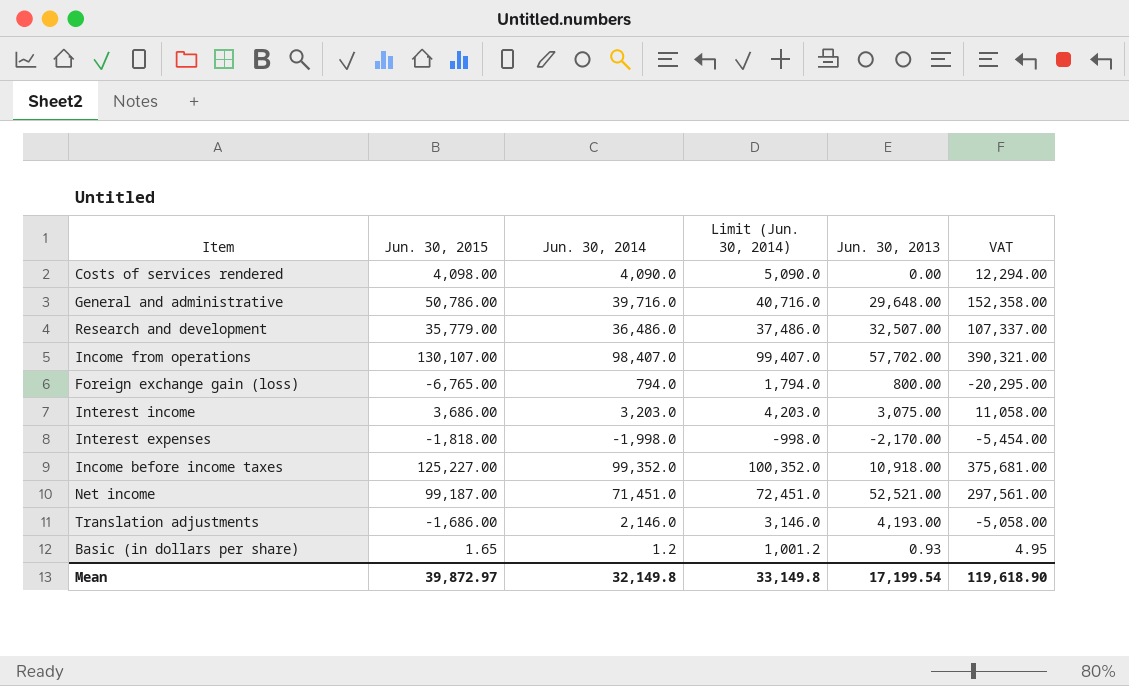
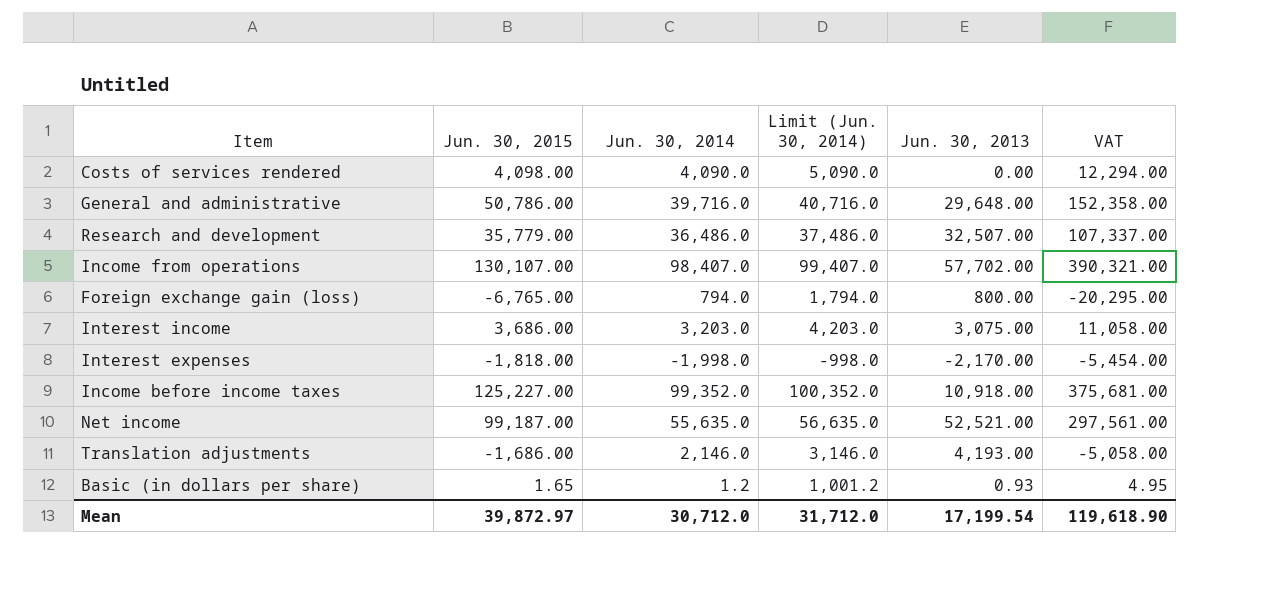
Net income | Jun. 30, 2014: 71,451.0 -> 55,635.0
Net income | Limit (Jun. 30, 2014): 72,451.0 -> 56,635.0
Mean | Jun. 30, 2014: 32,149.8 -> 30,712.0
Mean | Limit (Jun. 30, 2014): 33,149.8 -> 31,712.0

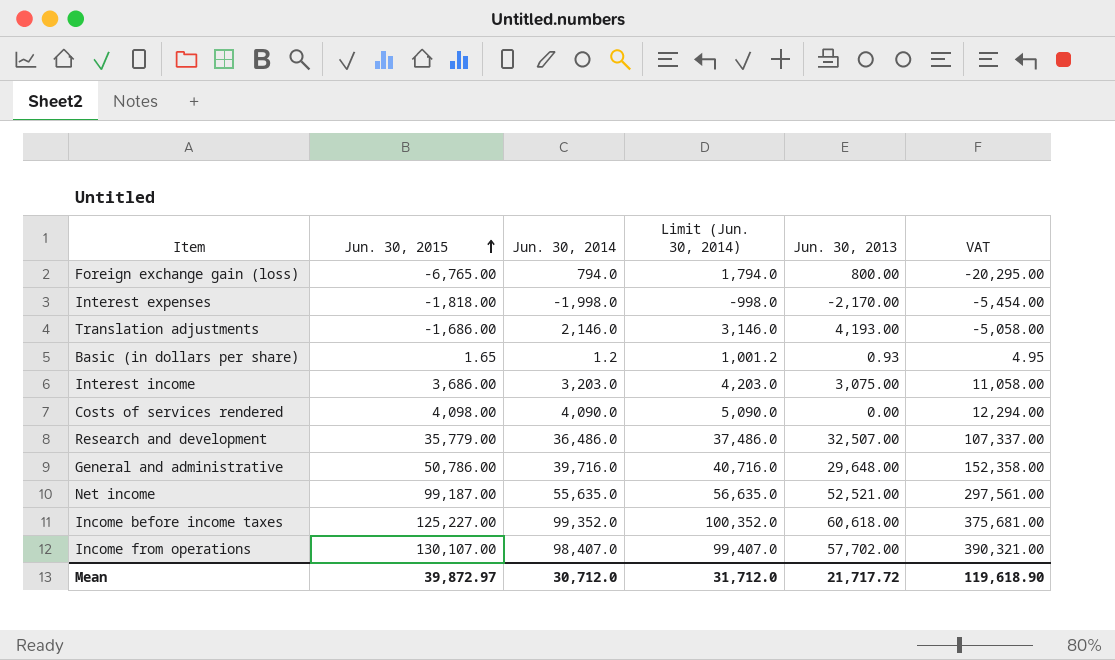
row order: none -> Jun. 30, 2015 ascending
Income before income taxes | Jun. 30, 2013: 10,918.00 -> 60,618.00
Mean | Jun. 30, 2013: 17,199.54 -> 21,717.72

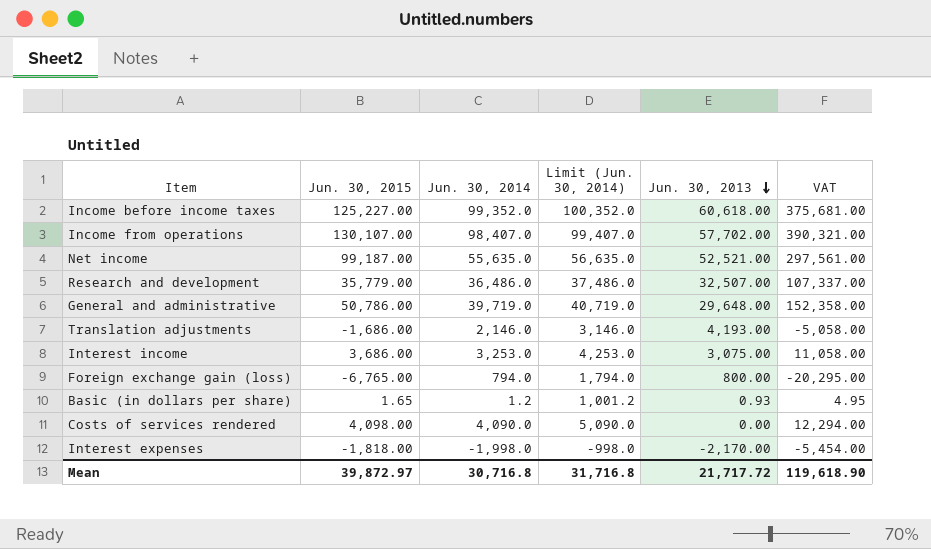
row order: Jun. 30, 2015 ascending -> Jun. 30, 2013 descending
General and administrative | Jun. 30, 2014: 39,716.0 -> 39,719.0
General and administrative | Limit (Jun. 30, 2014): 40,716.0 -> 40,719.0
Interest income | Jun. 30, 2014: 3,203.0 -> 3,253.0
Interest income | Limit (Jun. 30, 2014): 4,203.0 -> 4,253.0
Mean | Jun. 30, 2014: 30,712.0 -> 30,716.8
Mean | Limit (Jun. 30, 2014): 31,712.0 -> 31,716.8

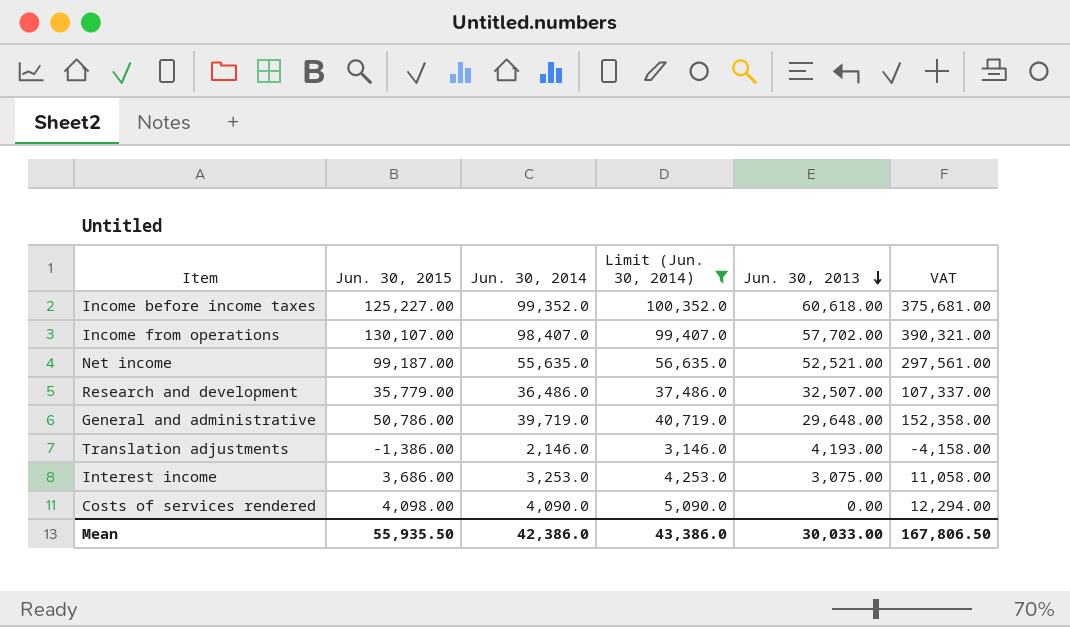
filter: none -> Limit (Jun. 30, 2014) >= 3,146.0
Translation adjustments | Jun. 30, 2015: -1,686.00 -> -1,386.00
Translation adjustments | VAT: -5,058.00 -> -4,158.00
Mean | Jun. 30, 2015: 39,872.97 -> 55,935.50
Mean | Jun. 30, 2014: 30,716.8 -> 42,386.0
Mean | Limit (Jun. 30, 2014): 31,716.8 -> 43,386.0
Mean | Jun. 30, 2013: 21,717.72 -> 30,033.00
Mean | VAT: 119,618.90 -> 167,806.50

